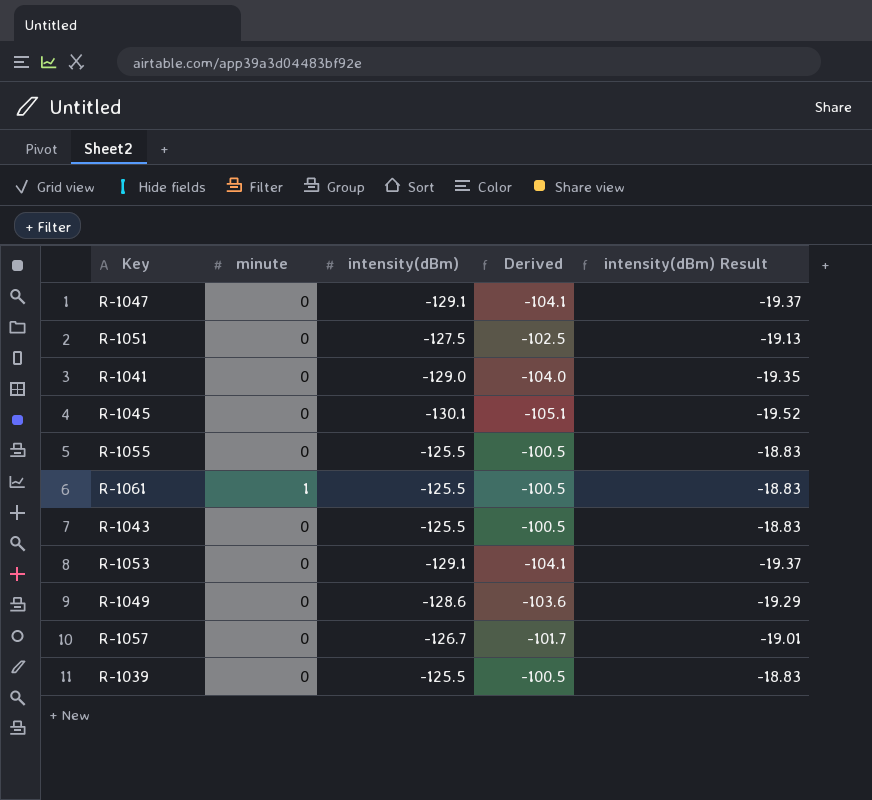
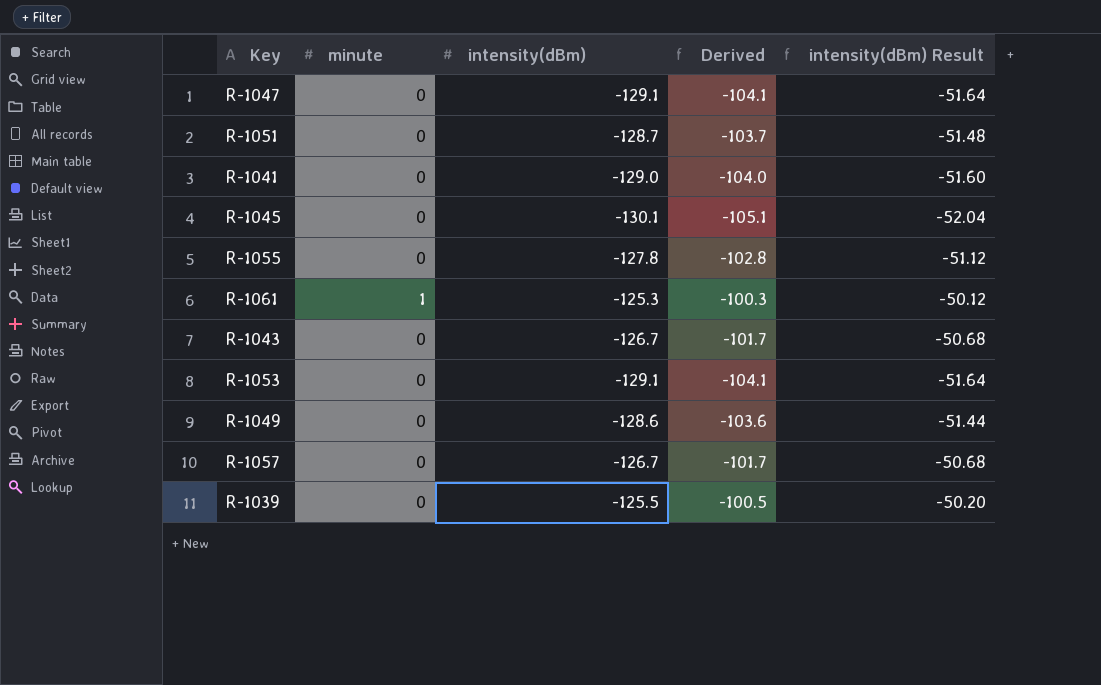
column intensity(dBm) Result | formula: [intensity(dBm)] * 0.15 -> [intensity(dBm)] * 0.4
R-1051 | intensity(dBm): -127.5 -> -128.7
R-1051 | Derived: -102.5 -> -103.7
R-1055 | intensity(dBm): -125.5 -> -127.8
R-1055 | Derived: -100.5 -> -102.8
R-1061 | intensity(dBm): -125.5 -> -125.3
R-1061 | Derived: -100.5 -> -100.3
R-1043 | intensity(dBm): -125.5 -> -126.7
R-1043 | Derived: -100.5 -> -101.7

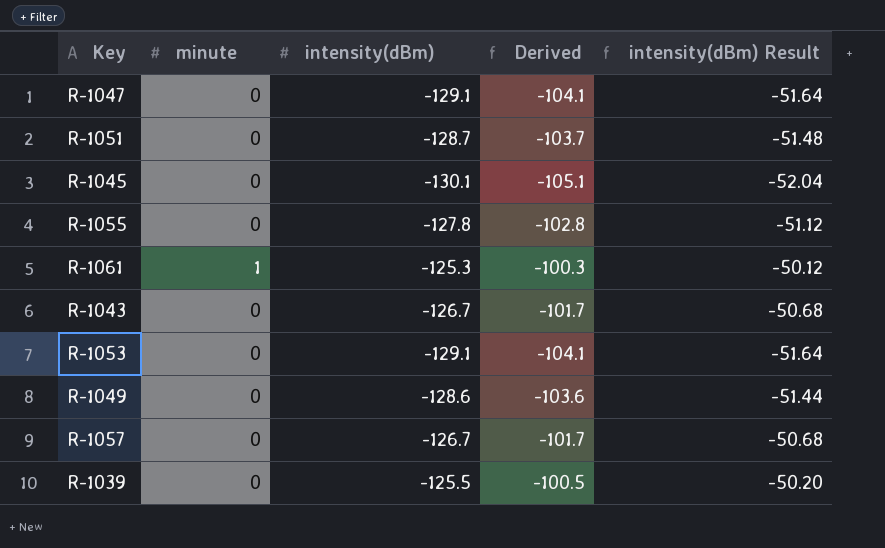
row R-1041: 0 | -129.0 | -104.0 | -51.60 -> none

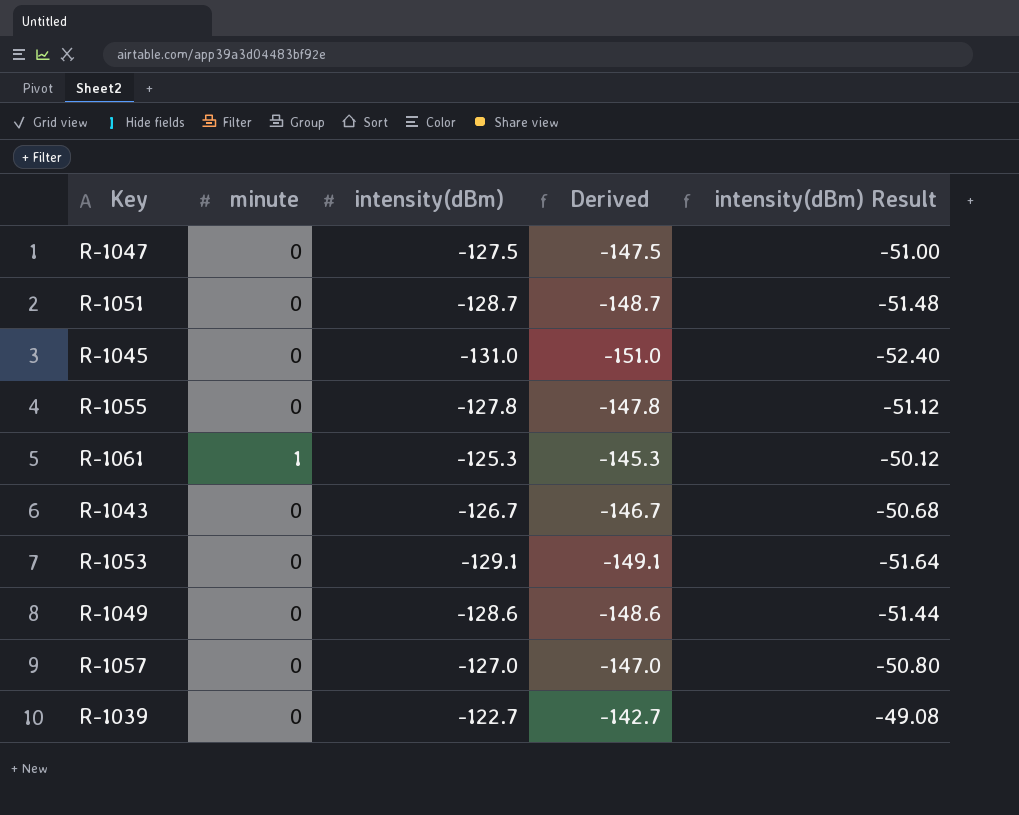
column Derived | formula: [intensity(dBm)] + 25 -> [intensity(dBm)] - 20
R-1047 | intensity(dBm): -129.1 -> -127.5
R-1047 | intensity(dBm) Result: -51.64 -> -51.00
R-1045 | intensity(dBm): -130.1 -> -131.0
R-1045 | intensity(dBm) Result: -52.04 -> -52.40
R-1057 | intensity(dBm): -126.7 -> -127.0
R-1057 | intensity(dBm) Result: -50.68 -> -50.80
R-1039 | intensity(dBm): -125.5 -> -122.7
R-1039 | intensity(dBm) Result: -50.20 -> -49.08

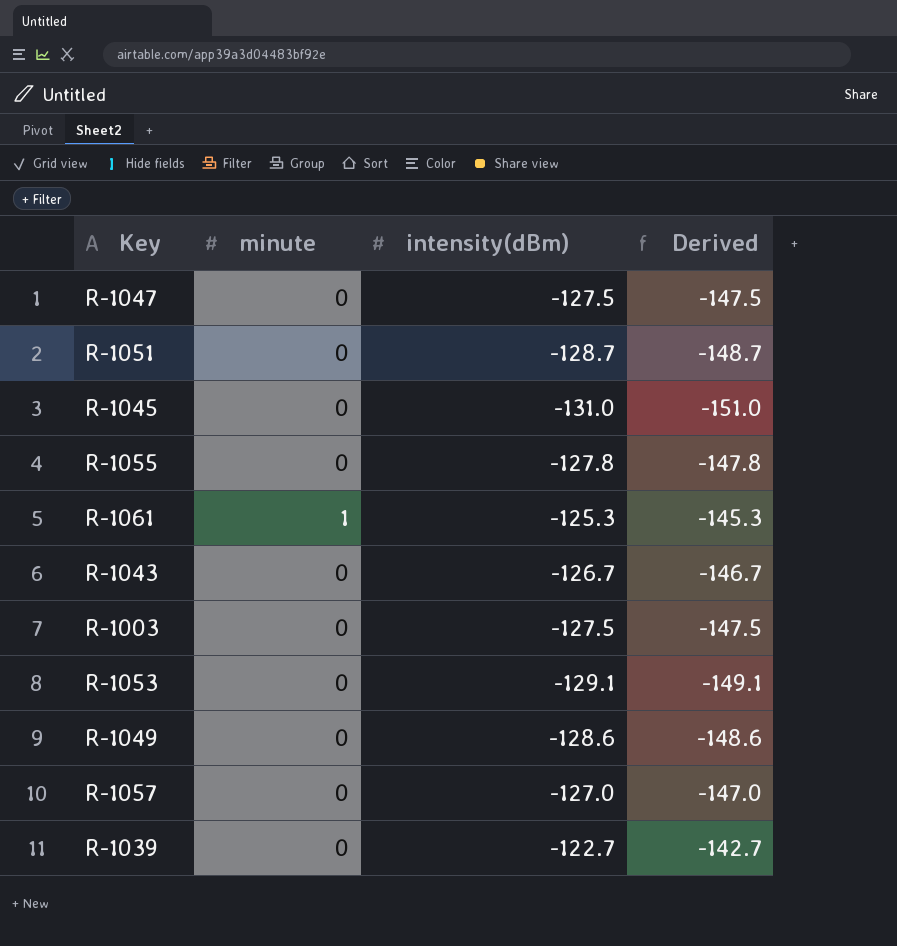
column intensity(dBm) Result | formula: [intensity(dBm)] * 0.4 -> none
row R-1003: none -> 0 | -127.5 | -147.5

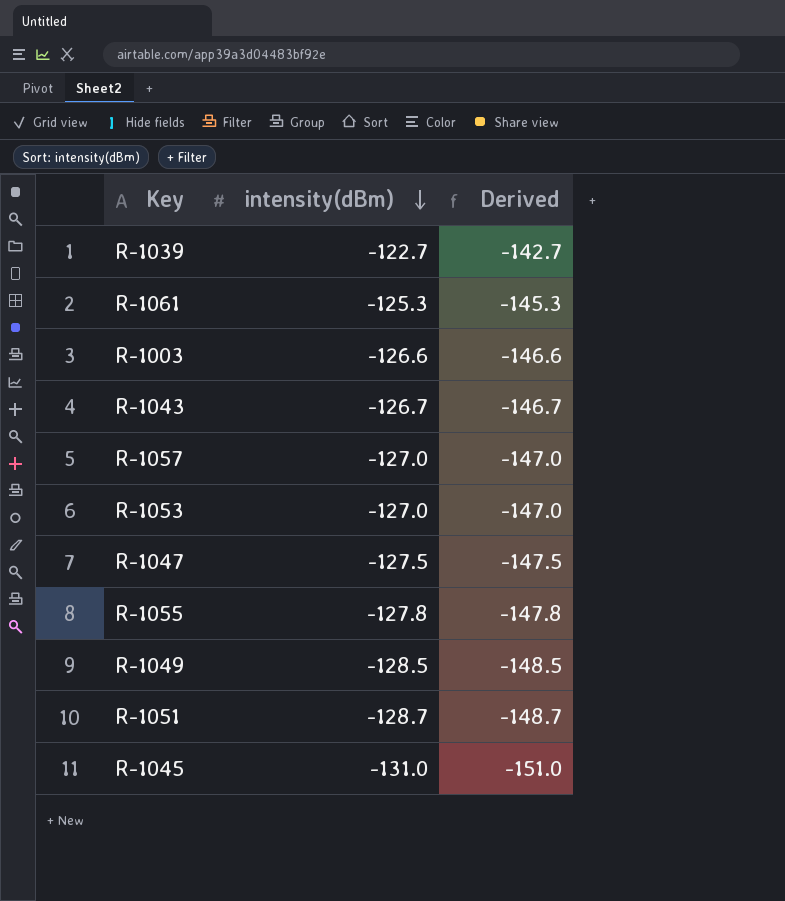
row order: none -> intensity(dBm) descending
column minute | position: 2 -> none
R-1003 | intensity(dBm): -127.5 -> -126.6
R-1003 | Derived: -147.5 -> -146.6
R-1053 | intensity(dBm): -129.1 -> -127.0
R-1053 | Derived: -149.1 -> -147.0
R-1049 | intensity(dBm): -128.6 -> -128.5
R-1049 | Derived: -148.6 -> -148.5

